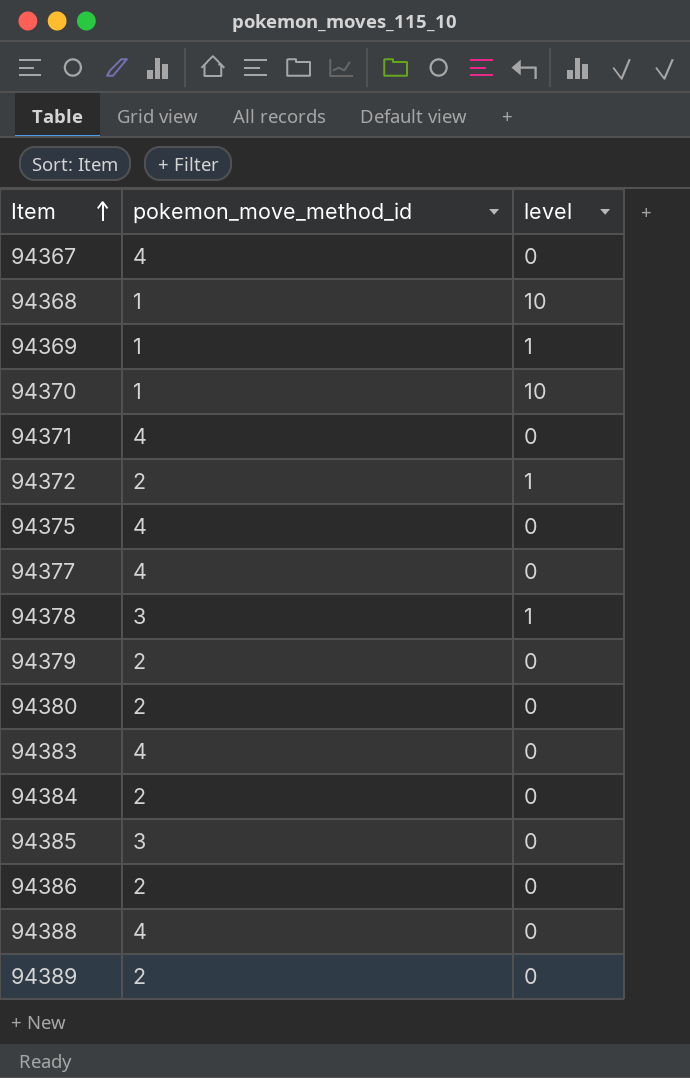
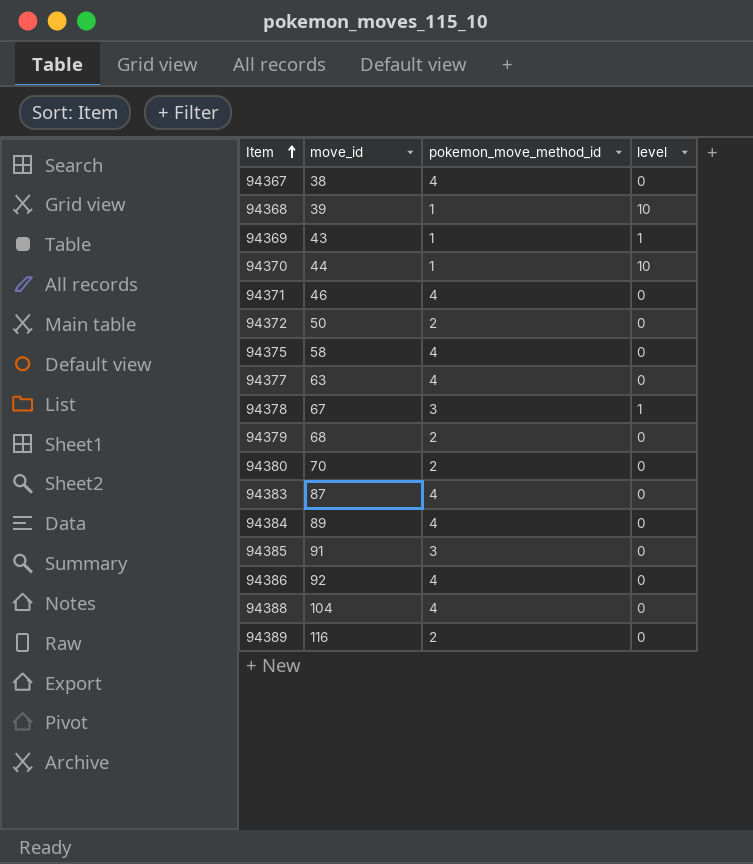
column move_id | position: none -> 2
94372 | level: 1 -> 0
94384 | pokemon_move_method_id: 2 -> 4
94386 | pokemon_move_method_id: 2 -> 4

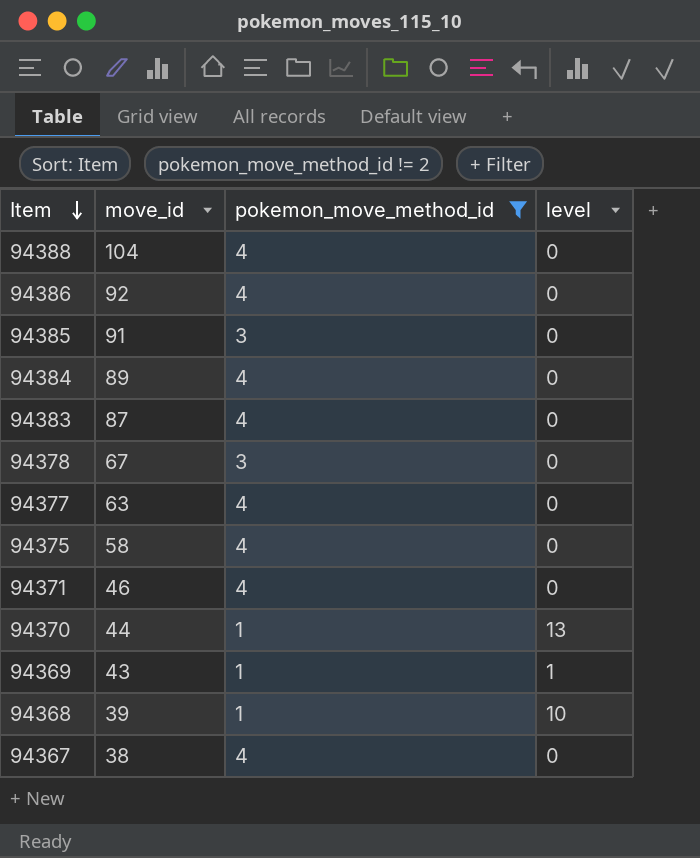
filter: none -> pokemon_move_method_id != 2
row order: Item ascending -> Item descending
94378 | level: 1 -> 0
94370 | level: 10 -> 13

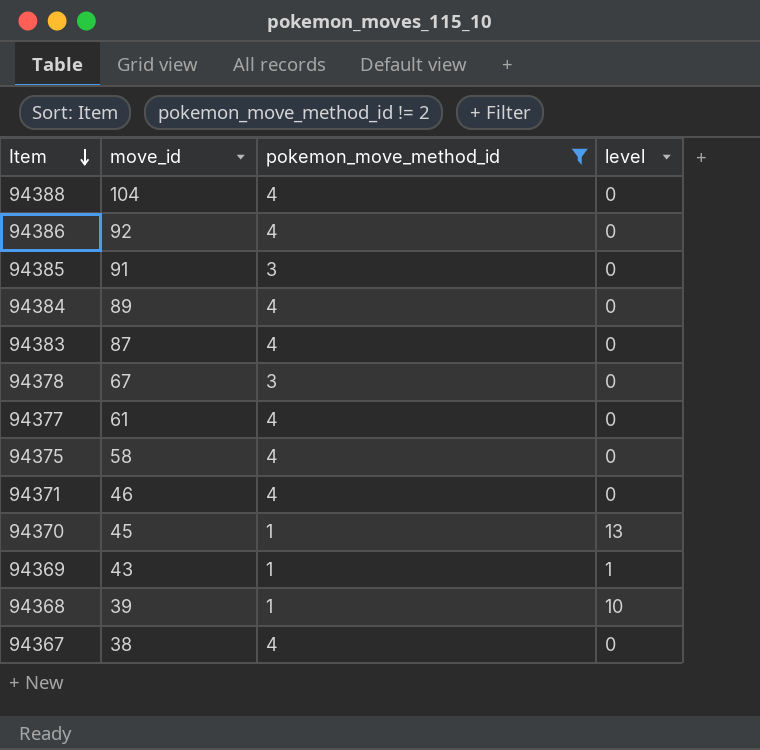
94377 | move_id: 63 -> 61
94370 | move_id: 44 -> 45

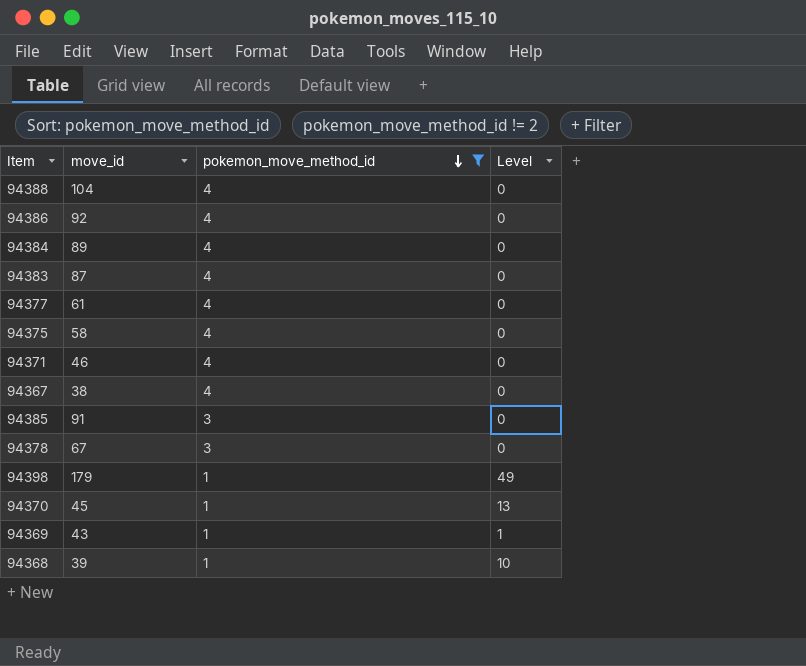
row order: Item descending -> pokemon_move_method_id descending
column name: level -> Level
row 94398: none -> 179 | 1 | 49

